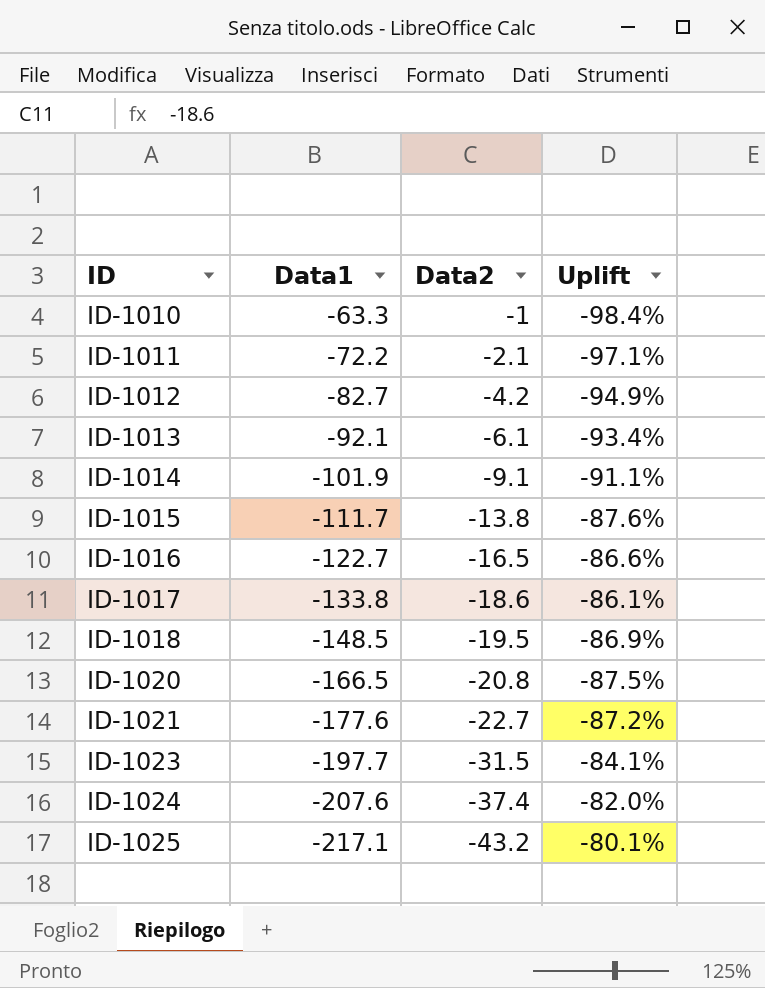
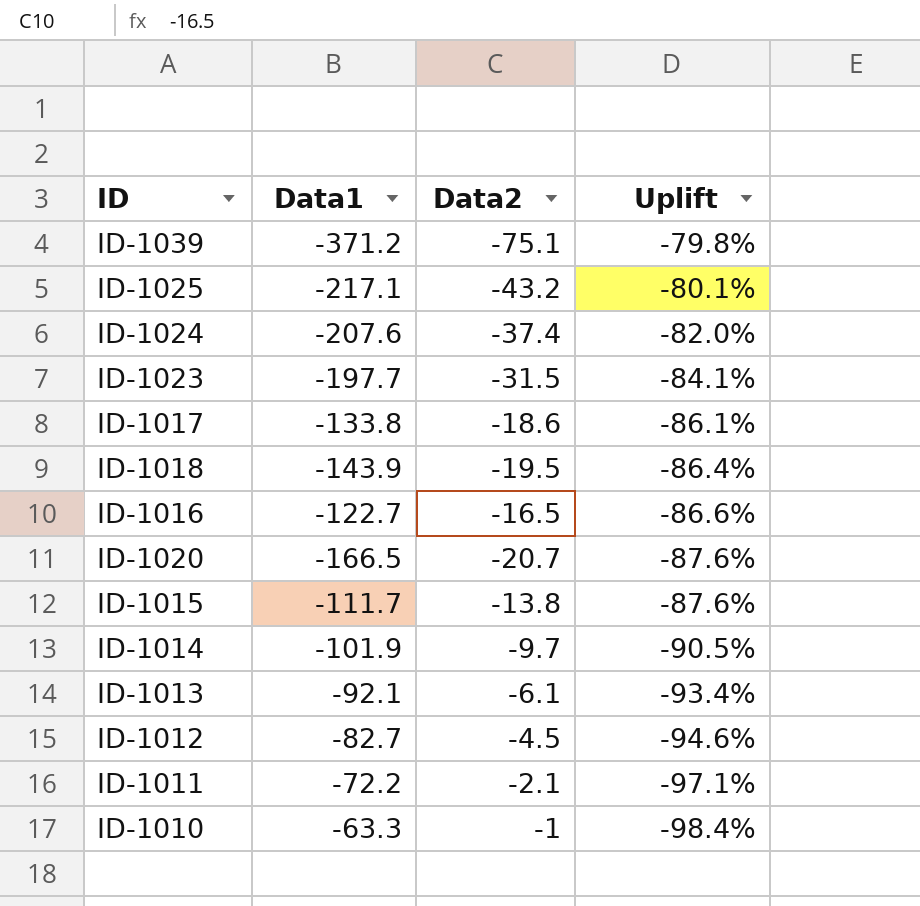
row order: ID ascending -> Uplift descending
row ID-1021: -177.6 | -22.7 | -87.2% -> none
row ID-1039: none -> -371.2 | -75.1 | -79.8%
ID-1018 | Data1: -148.5 -> -143.9
ID-1018 | Uplift: -86.9% -> -86.4%
ID-1020 | Data2: -20.8 -> -20.7
ID-1020 | Uplift: -87.5% -> -87.6%
ID-1014 | Data2: -9.1 -> -9.7
ID-1014 | Uplift: -91.1% -> -90.5%
ID-1012 | Data2: -4.2 -> -4.5
ID-1012 | Uplift: -94.9% -> -94.6%

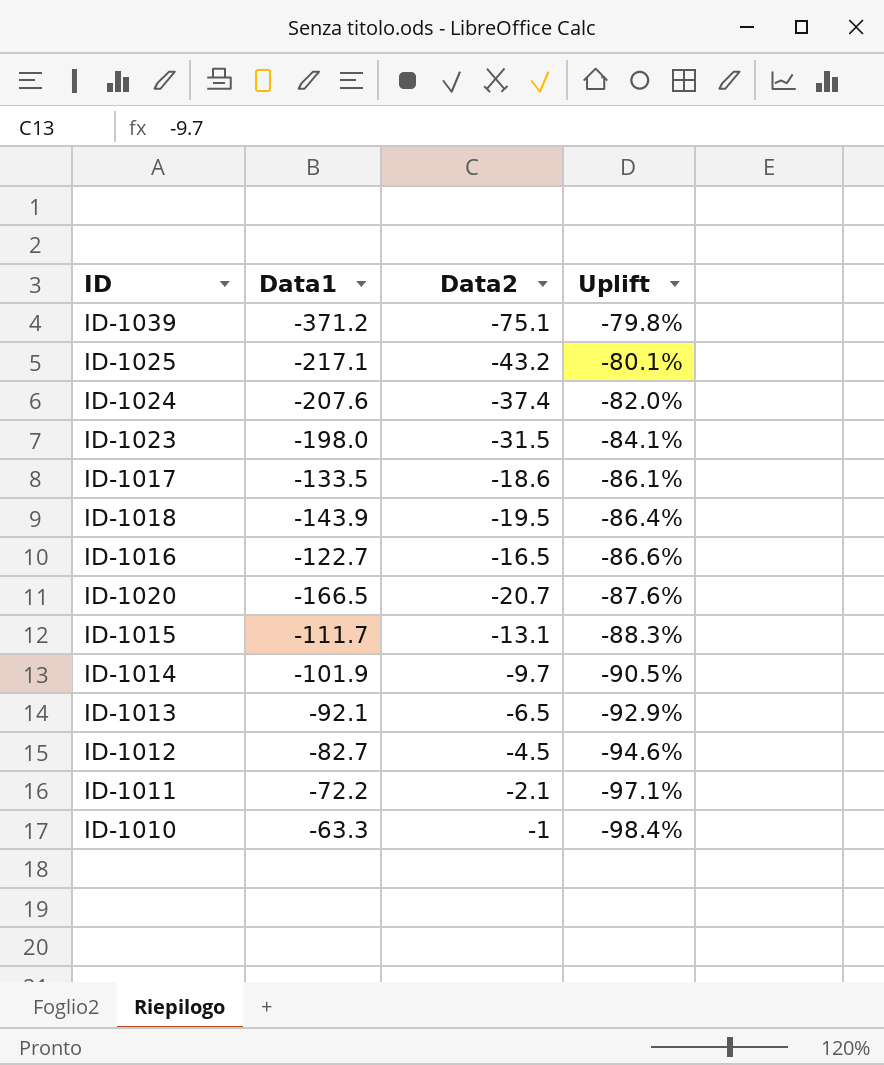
ID-1023 | Data1: -197.7 -> -198.0
ID-1017 | Data1: -133.8 -> -133.5
ID-1015 | Data2: -13.8 -> -13.1
ID-1015 | Uplift: -87.6% -> -88.3%
ID-1013 | Data2: -6.1 -> -6.5
ID-1013 | Uplift: -93.4% -> -92.9%

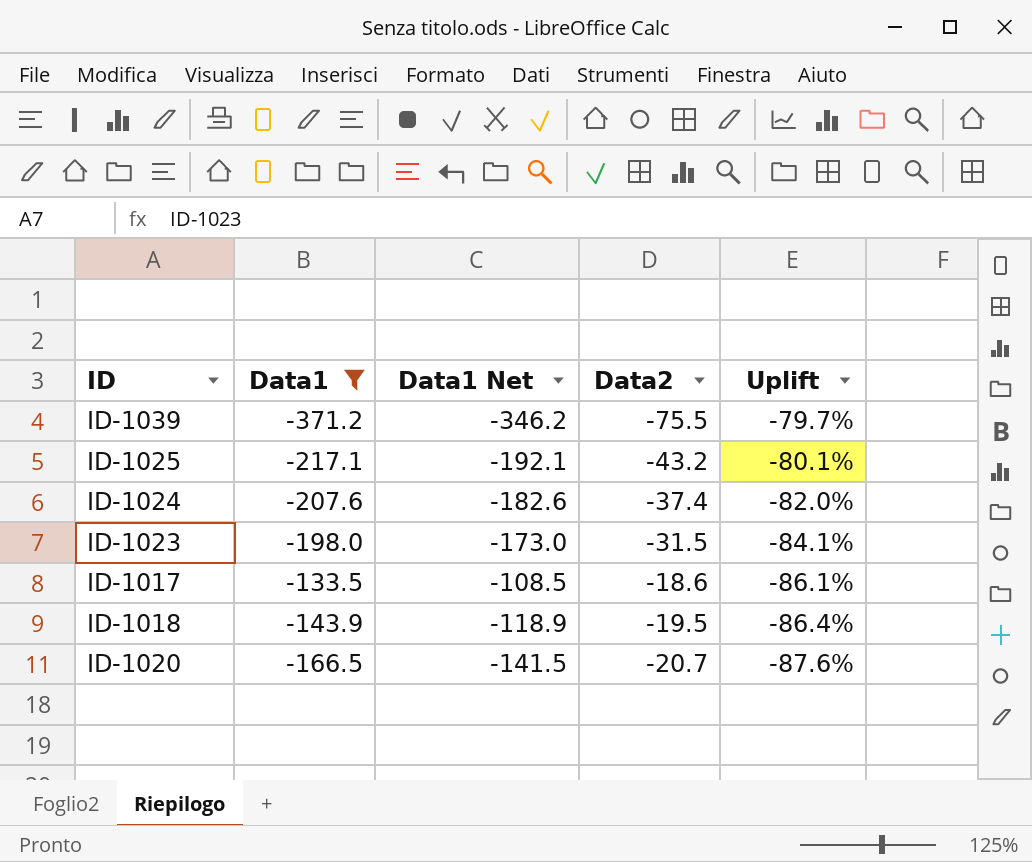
filter: none -> Data1 <= -133.5
column Data1 Net | formula: none -> [Data1] + 25
ID-1039 | Data2: -75.1 -> -75.5
ID-1039 | Uplift: -79.8% -> -79.7%

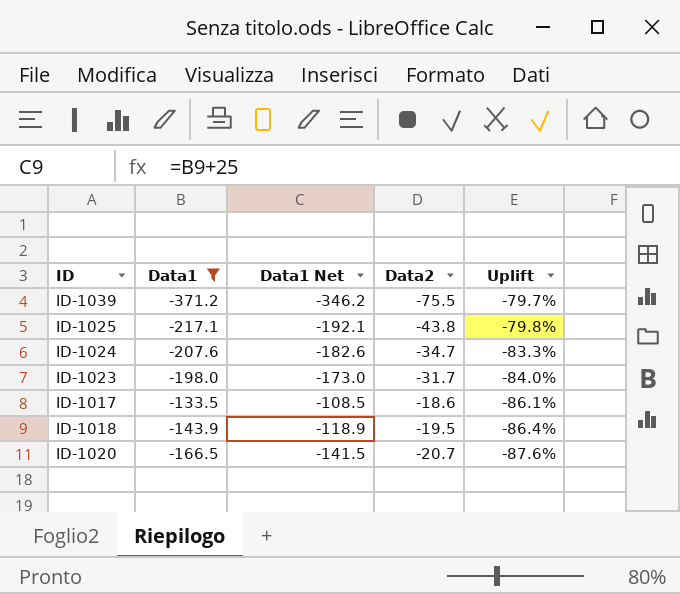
ID-1025 | Data2: -43.2 -> -43.8
ID-1025 | Uplift: -80.1% -> -79.8%
ID-1024 | Data2: -37.4 -> -34.7
ID-1024 | Uplift: -82.0% -> -83.3%
ID-1023 | Data2: -31.5 -> -31.7
ID-1023 | Uplift: -84.1% -> -84.0%

